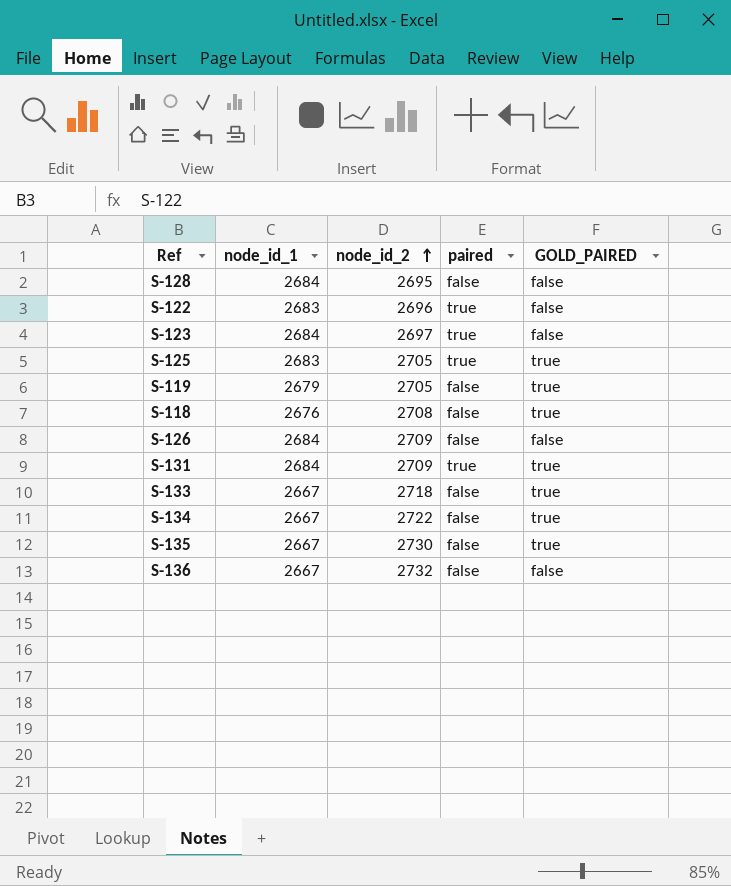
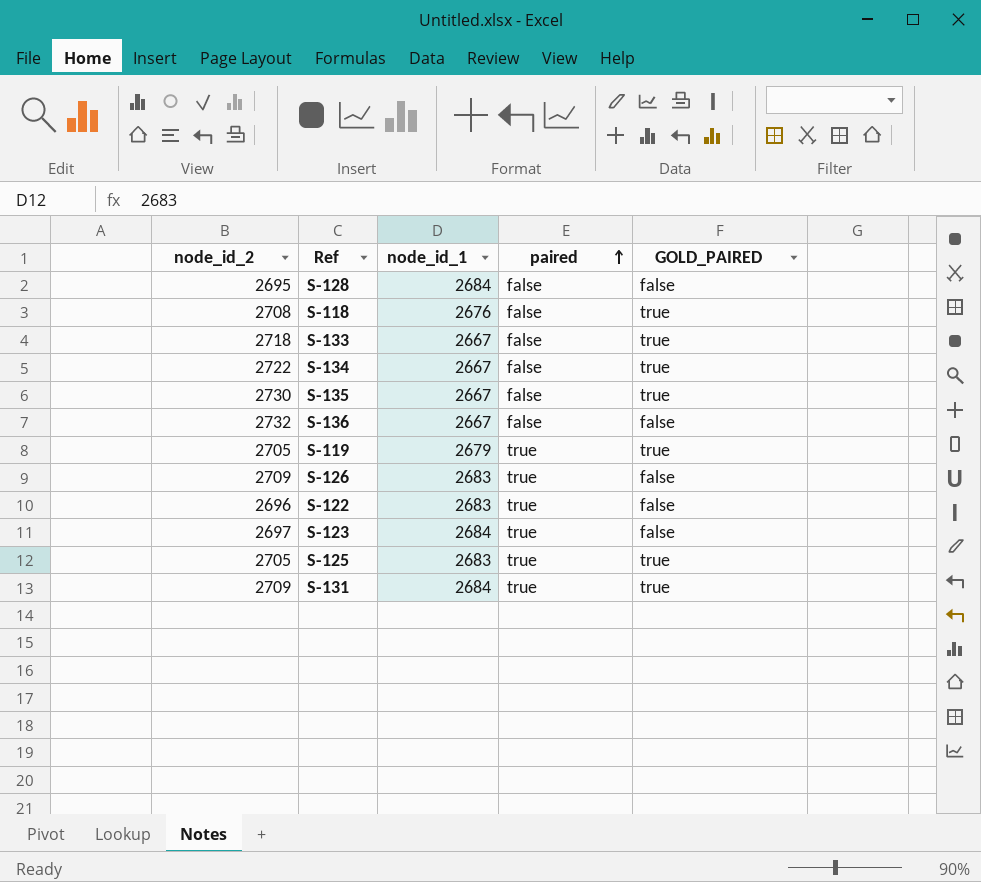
row order: node_id_2 ascending -> paired ascending
column node_id_2 | position: 3 -> 1
S-119 | paired: false -> true
S-126 | node_id_1: 2684 -> 2683
S-126 | paired: false -> true

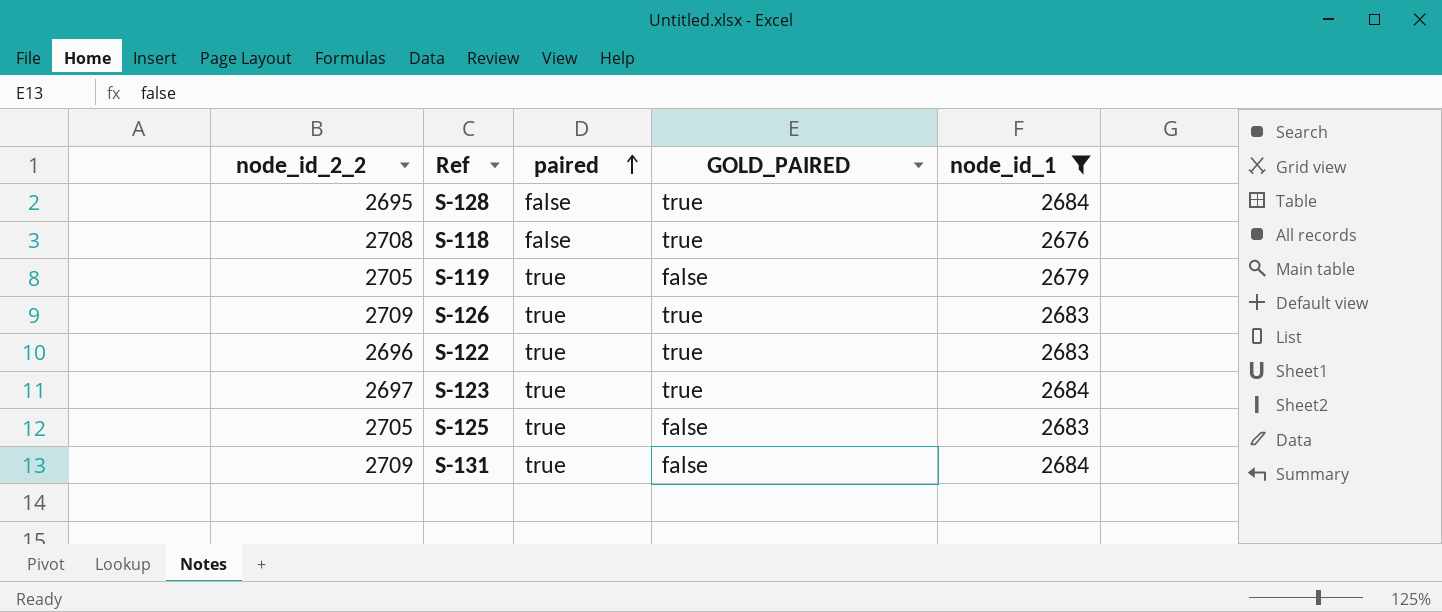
filter: none -> node_id_1 != 2667
column name: node_id_2 -> node_id_2_2
column node_id_1 | position: 3 -> 5
S-128 | GOLD_PAIRED: false -> true
S-119 | GOLD_PAIRED: true -> false
S-126 | GOLD_PAIRED: false -> true
S-122 | GOLD_PAIRED: false -> true
S-123 | GOLD_PAIRED: false -> true
S-125 | GOLD_PAIRED: true -> false
S-131 | GOLD_PAIRED: true -> false

